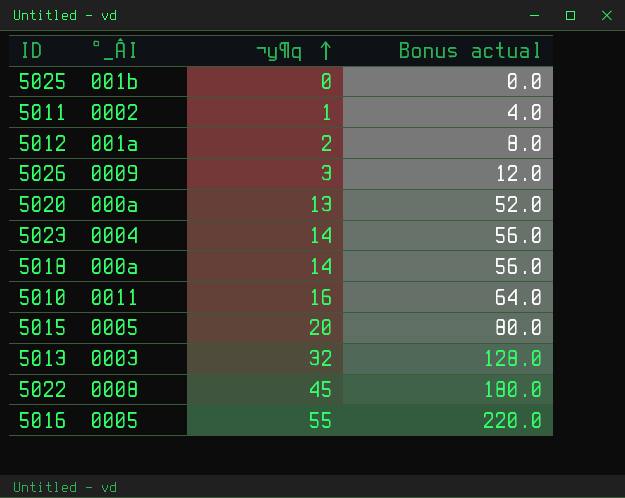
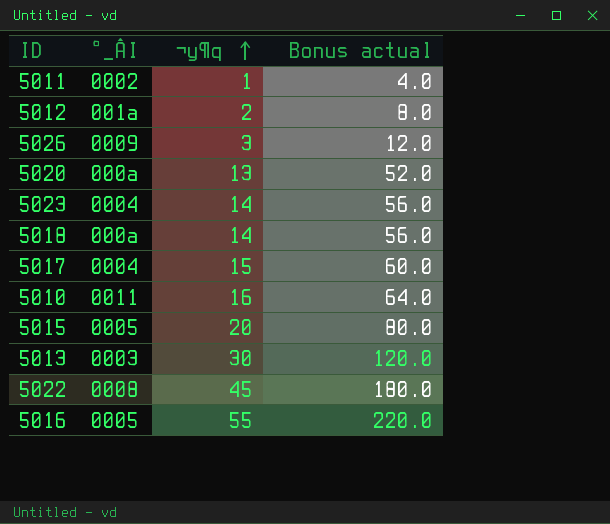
row 5025: 001b | 0 | 0.0 -> none
row 5017: none -> 0004 | 15 | 60.0
5013 | ¬y¶q: 32 -> 30
5013 | Bonus actual: 128.0 -> 120.0

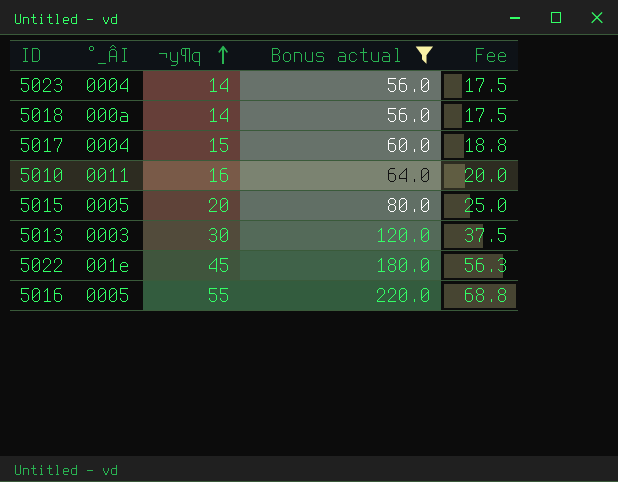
filter: none -> Bonus actual >= 56.0
column Fee | formula: none -> [¬y¶q] * 1.25
5022 | °_ÂI: 0008 -> 001e

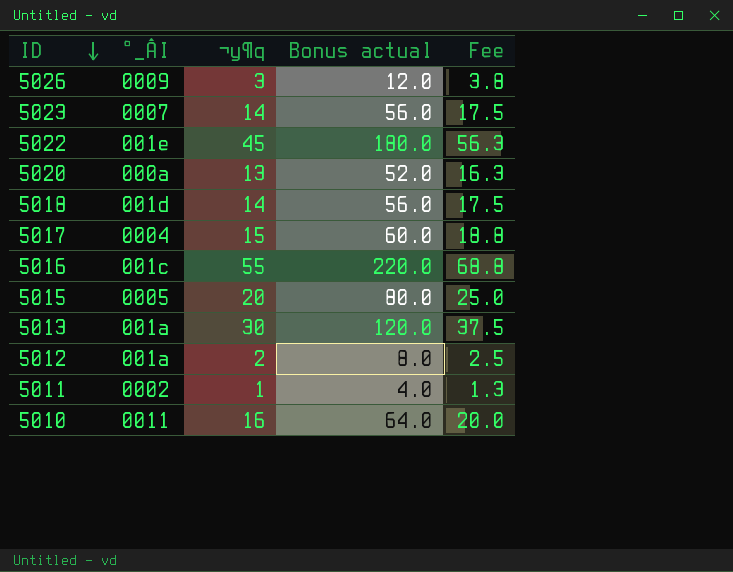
filter: Bonus actual >= 56.0 -> none
row order: ¬y¶q ascending -> ID descending
5023 | °_ÂI: 0004 -> 0007
5018 | °_ÂI: 000a -> 001d
5016 | °_ÂI: 0005 -> 001c
5013 | °_ÂI: 0003 -> 001a

